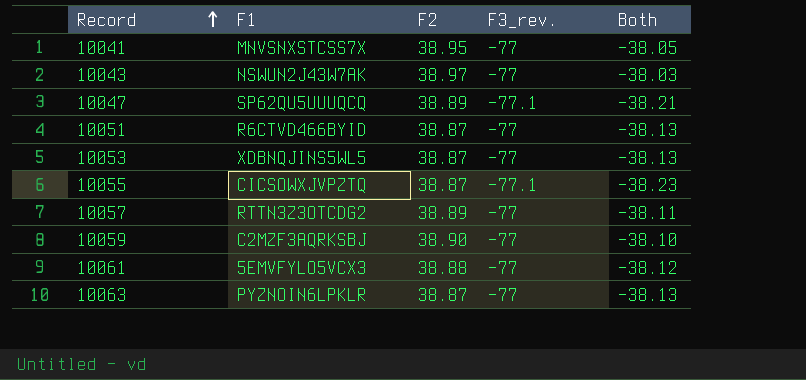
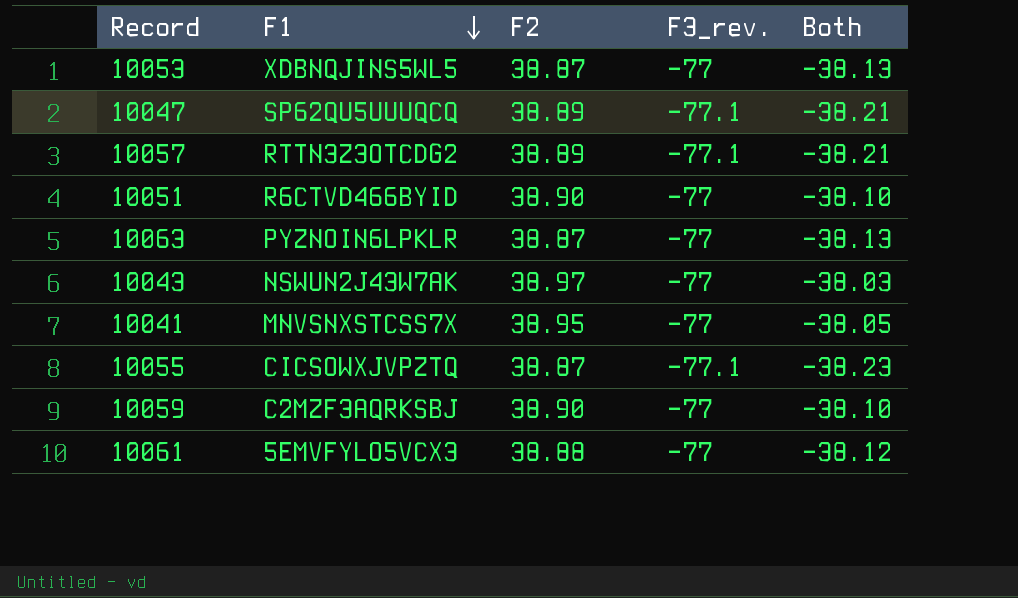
row order: Record ascending -> F1 descending
10057 | F3_rev.: -77 -> -77.1
10057 | Both: -38.11 -> -38.21
10051 | F2: 38.87 -> 38.90
10051 | Both: -38.13 -> -38.10

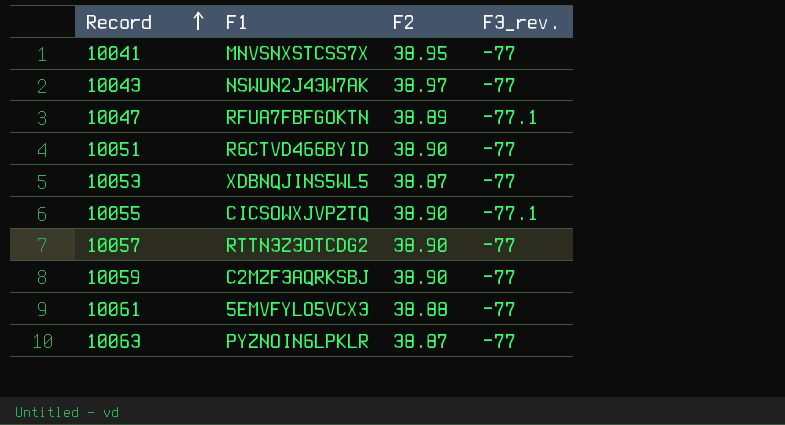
row order: F1 descending -> Record ascending
column Both | formula: [F2] + [F3_rev.] -> none
10047 | F1: SP62QU5UUUQCQ -> RFUA7FBFGOKTN
10055 | F2: 38.87 -> 38.90
10057 | F2: 38.89 -> 38.90
10057 | F3_rev.: -77.1 -> -77

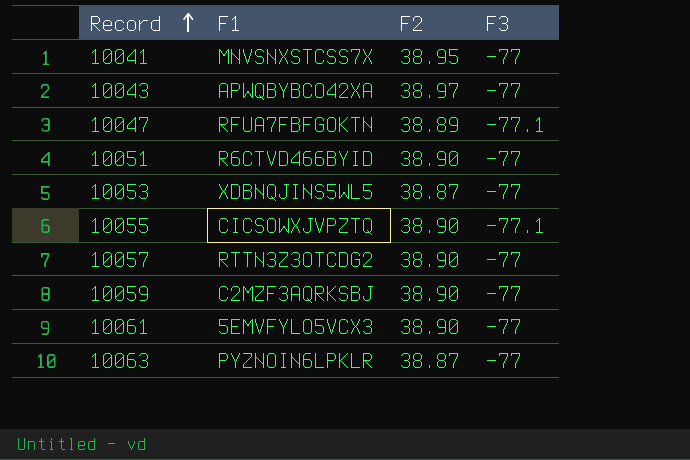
column name: F3_rev. -> F3
10043 | F1: NSWUN2J43W7AK -> APWQBYBCO42XA
10061 | F2: 38.88 -> 38.90

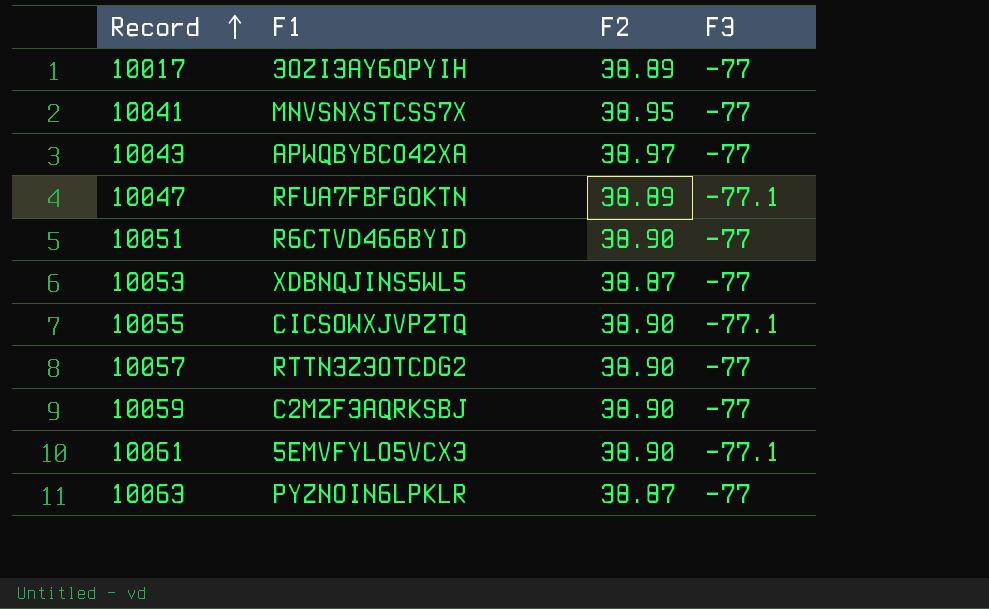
row 10017: none -> 3OZI3AY6QPYIH | 38.89 | -77
10061 | F3: -77 -> -77.1

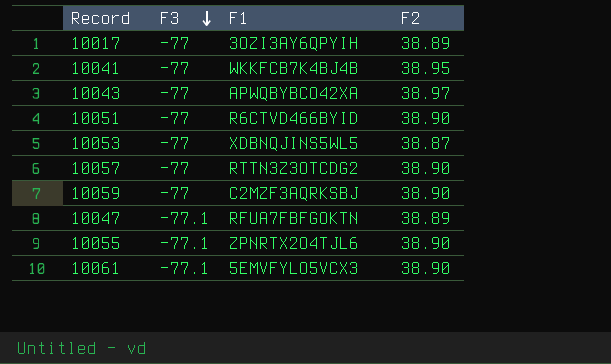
row order: Record ascending -> F3 descending
column F3 | position: 4 -> 2
row 10063: PYZNOIN6LPKLR | 38.87 | -77 -> none
10041 | F1: MNVSNXSTCSS7X -> WKKFCB7K4BJ4B
10055 | F1: CICSOWXJVPZTQ -> ZPNRTX2O4TJL6

